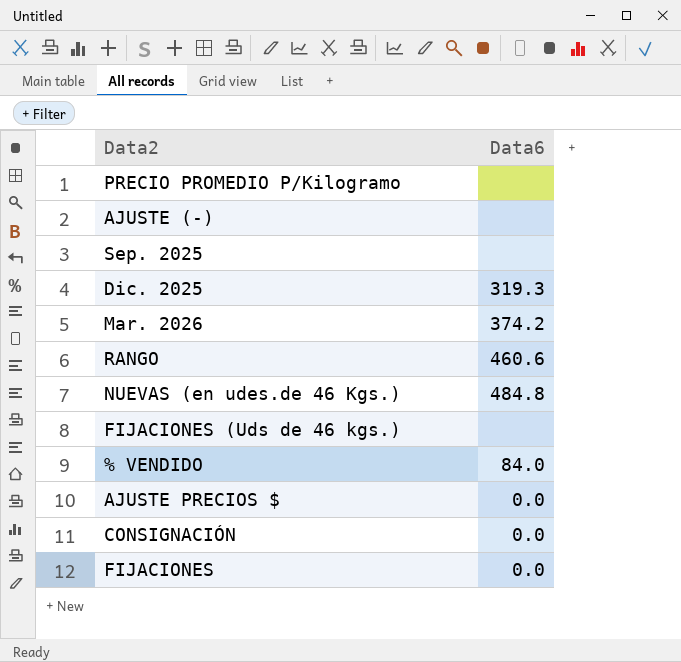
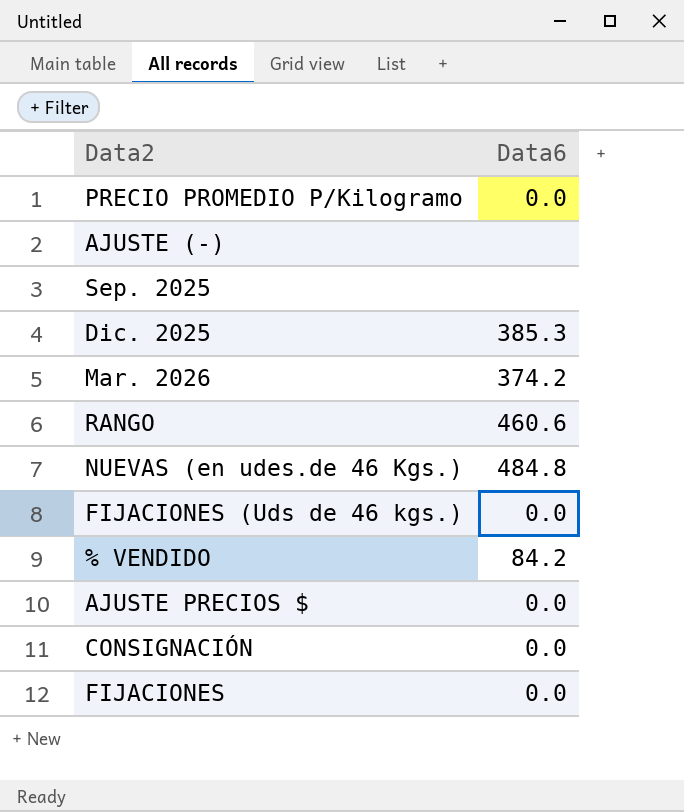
PRECIO PROMEDIO P/Kilogramo | Data6: none -> 0.0
Dic. 2025 | Data6: 319.3 -> 385.3
FIJACIONES (Uds de 46 kgs.) | Data6: none -> 0.0
% VENDIDO | Data6: 84.0 -> 84.2

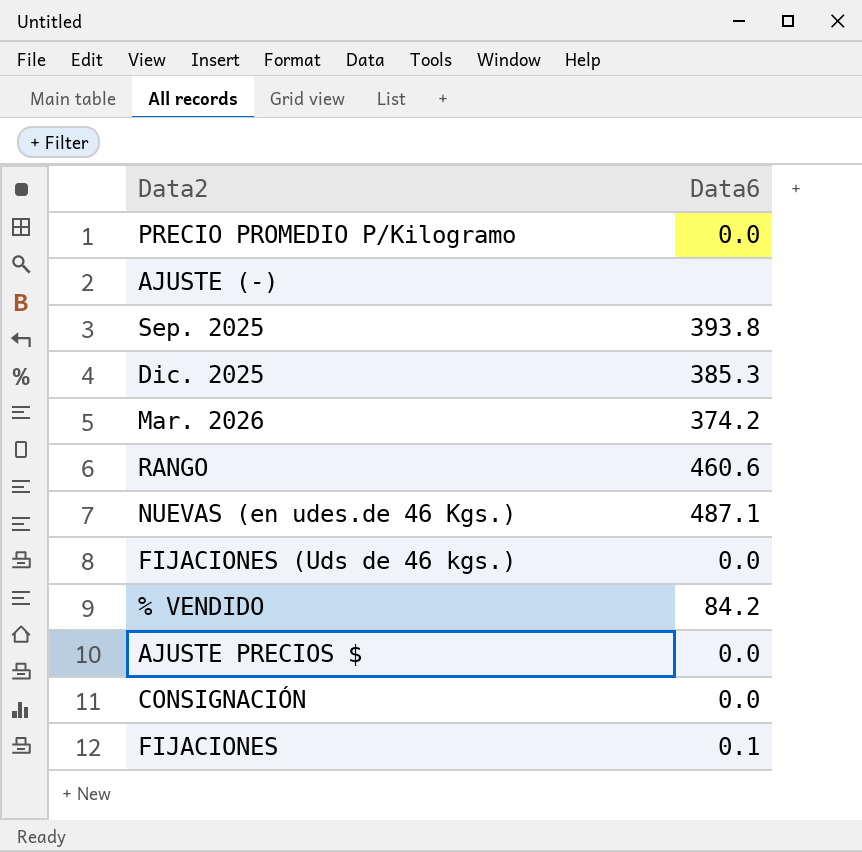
Sep. 2025 | Data6: none -> 393.8
NUEVAS (en udes.de 46 Kgs.) | Data6: 484.8 -> 487.1
FIJACIONES | Data6: 0.0 -> 0.1

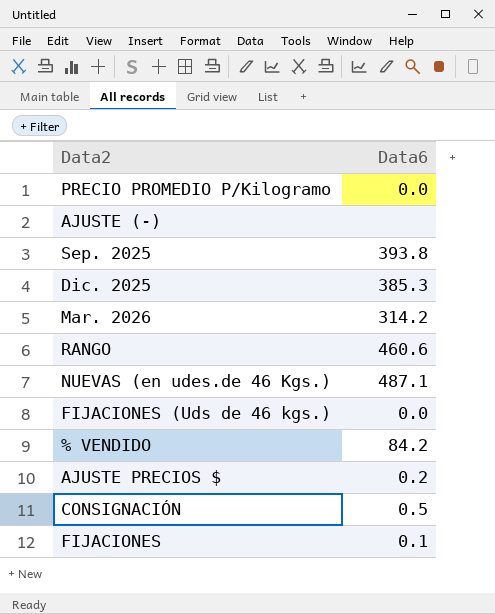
Mar. 2026 | Data6: 374.2 -> 314.2
AJUSTE PRECIOS $ | Data6: 0.0 -> 0.2
CONSIGNACIÓN | Data6: 0.0 -> 0.5

